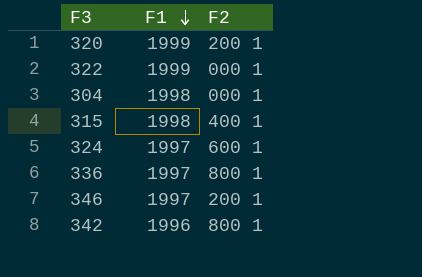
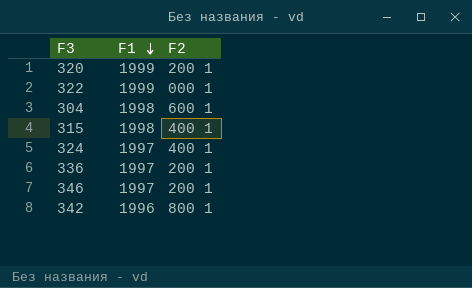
304 | F2: 000 1 -> 600 1
324 | F2: 600 1 -> 400 1
336 | F2: 800 1 -> 200 1

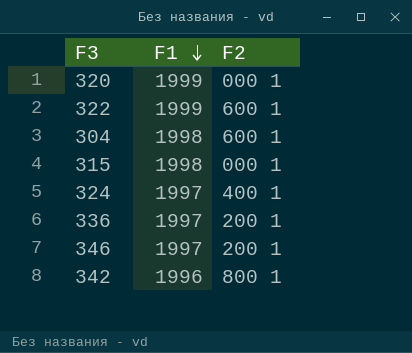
320 | F2: 200 1 -> 000 1
322 | F2: 000 1 -> 600 1
315 | F2: 400 1 -> 000 1

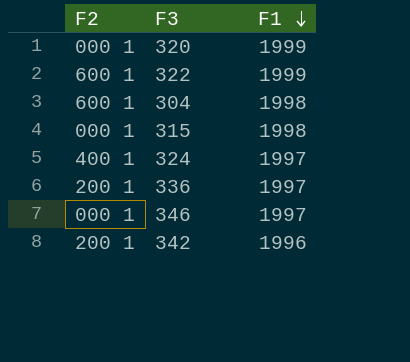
column F2 | position: 3 -> 1
346 | F2: 200 1 -> 000 1
342 | F2: 800 1 -> 200 1

